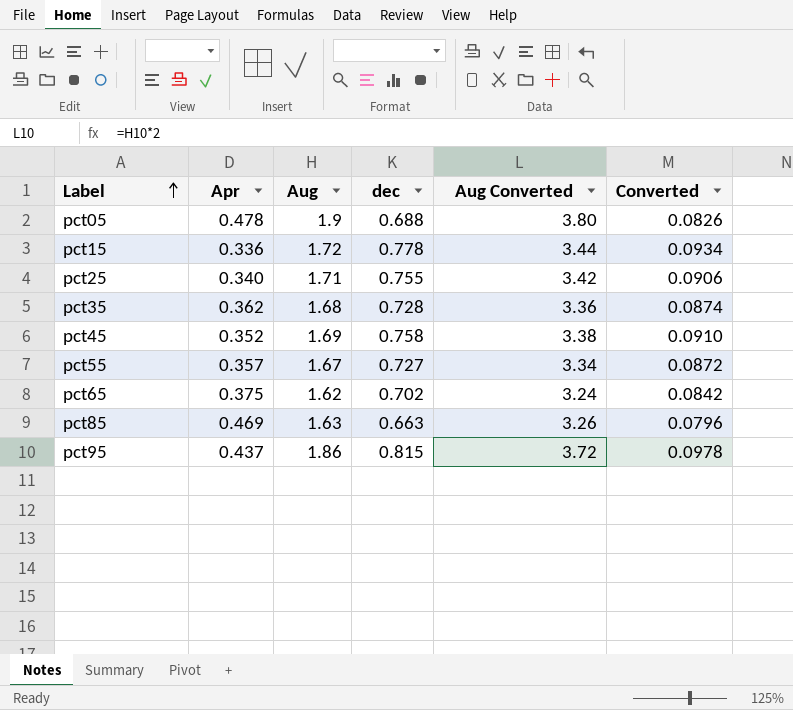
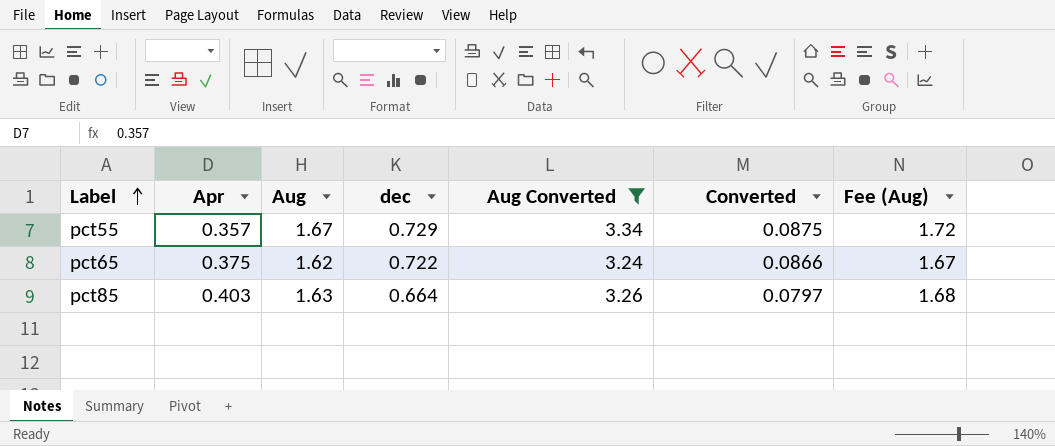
filter: none -> Aug Converted <= 3.34
column Fee (Aug) | formula: none -> [Aug] * 1.03
pct55 | dec: 0.727 -> 0.729
pct55 | Converted: 0.0872 -> 0.0875
pct65 | dec: 0.702 -> 0.722
pct65 | Converted: 0.0842 -> 0.0866
pct85 | Apr: 0.469 -> 0.403
pct85 | dec: 0.663 -> 0.664
pct85 | Converted: 0.0796 -> 0.0797

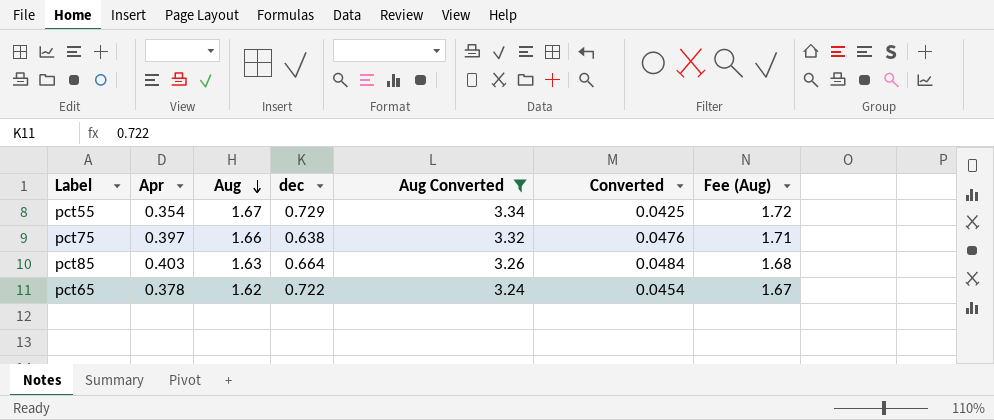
row order: Label ascending -> Aug descending
column Converted | formula: [dec] * 0.12 -> [Apr] * 0.12
pct55 | Apr: 0.357 -> 0.354
row pct75: none -> 0.397 | 1.66 | 0.638 | 3.32 | 0.0476 | 1.71
pct65 | Apr: 0.375 -> 0.378

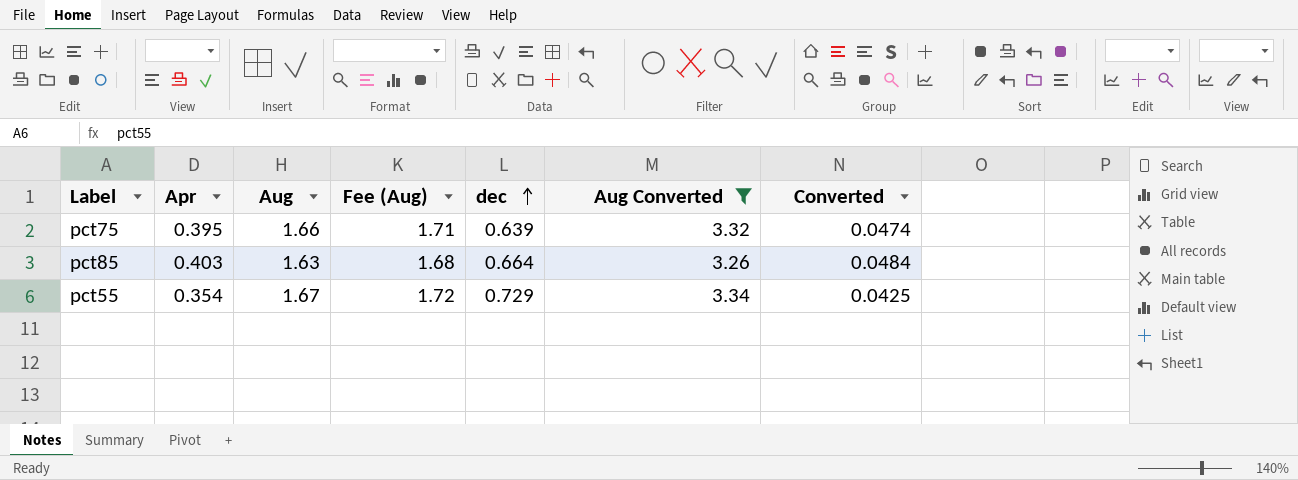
row order: Aug descending -> dec ascending
column Fee (Aug) | position: 7 -> 4
row pct65: 0.378 | 1.62 | 0.722 | 3.24 | 0.0454 | 1.67 -> none
pct75 | Apr: 0.397 -> 0.395
pct75 | dec: 0.638 -> 0.639
pct75 | Converted: 0.0476 -> 0.0474

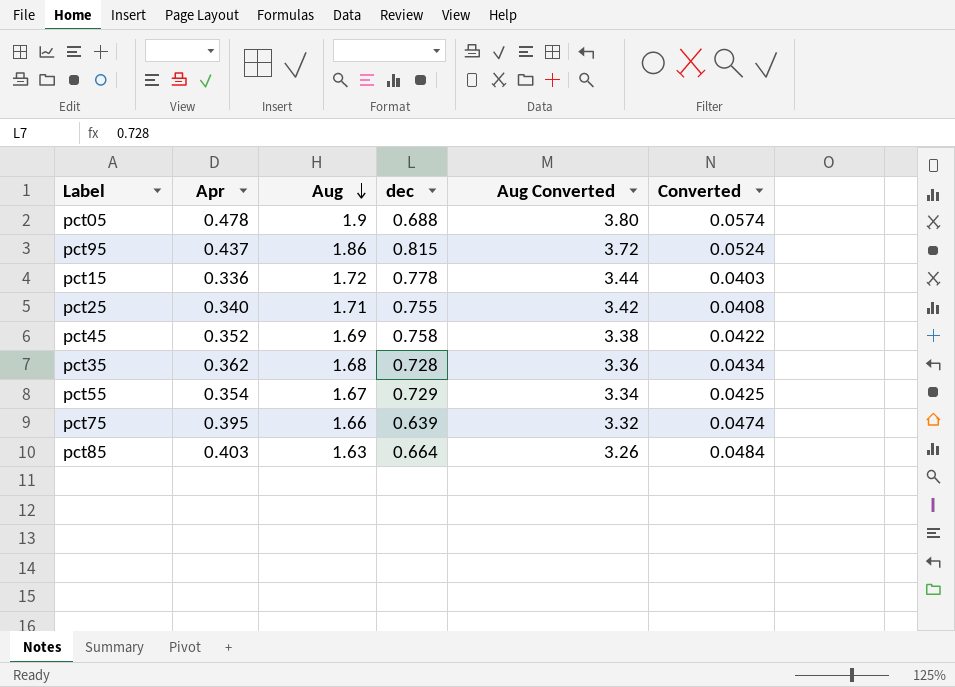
filter: Aug Converted <= 3.34 -> none
row order: dec ascending -> Aug descending
column Fee (Aug) | formula: [Aug] * 1.03 -> none

